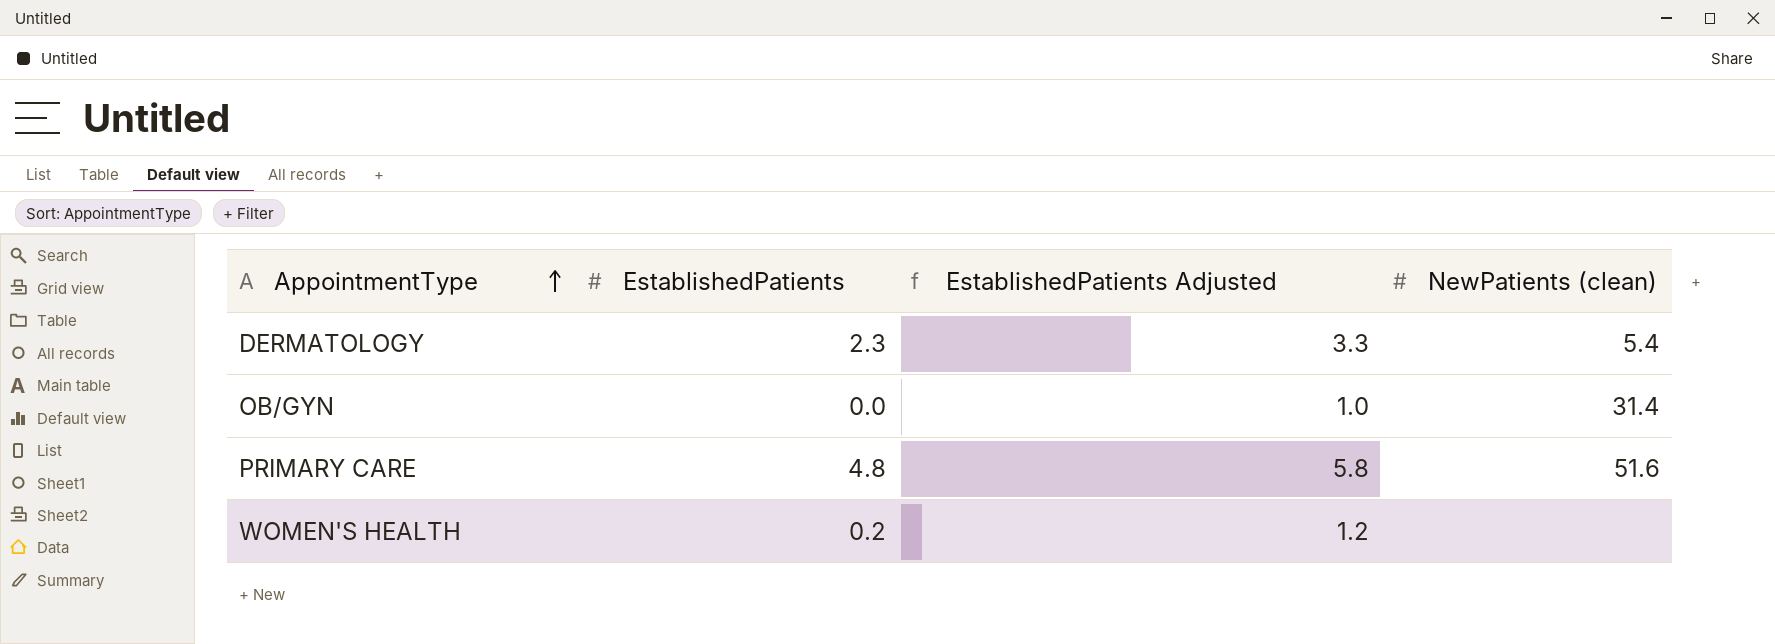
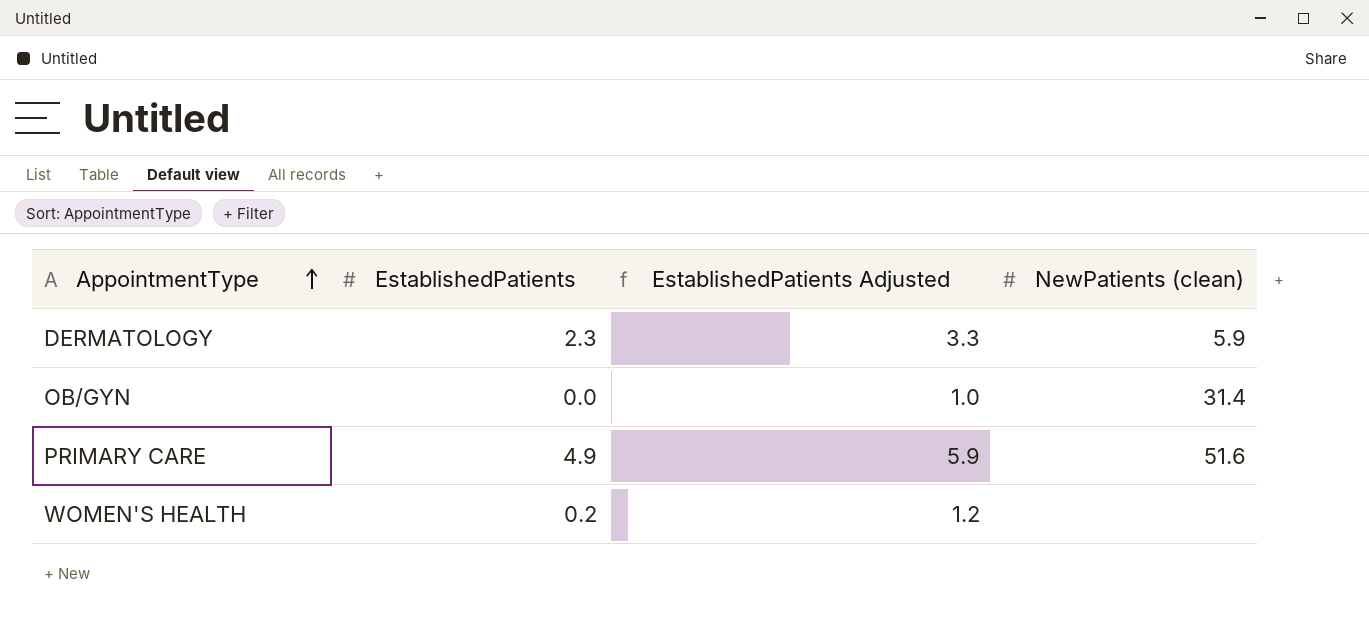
DERMATOLOGY | NewPatients (clean): 5.4 -> 5.9
PRIMARY CARE | EstablishedPatients: 4.8 -> 4.9
PRIMARY CARE | EstablishedPatients Adjusted: 5.8 -> 5.9

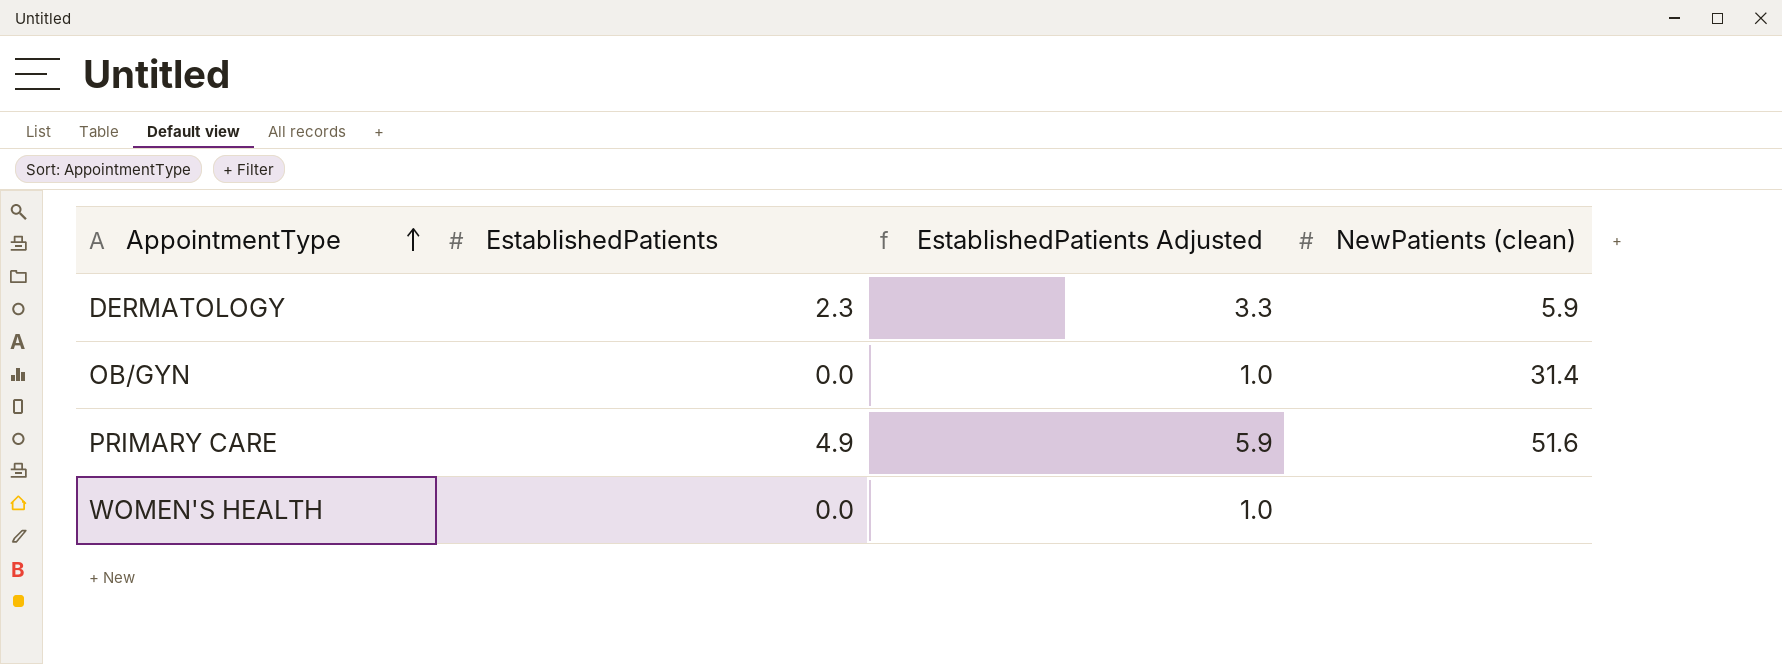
WOMEN'S HEALTH | EstablishedPatients: 0.2 -> 0.0
WOMEN'S HEALTH | EstablishedPatients Adjusted: 1.2 -> 1.0

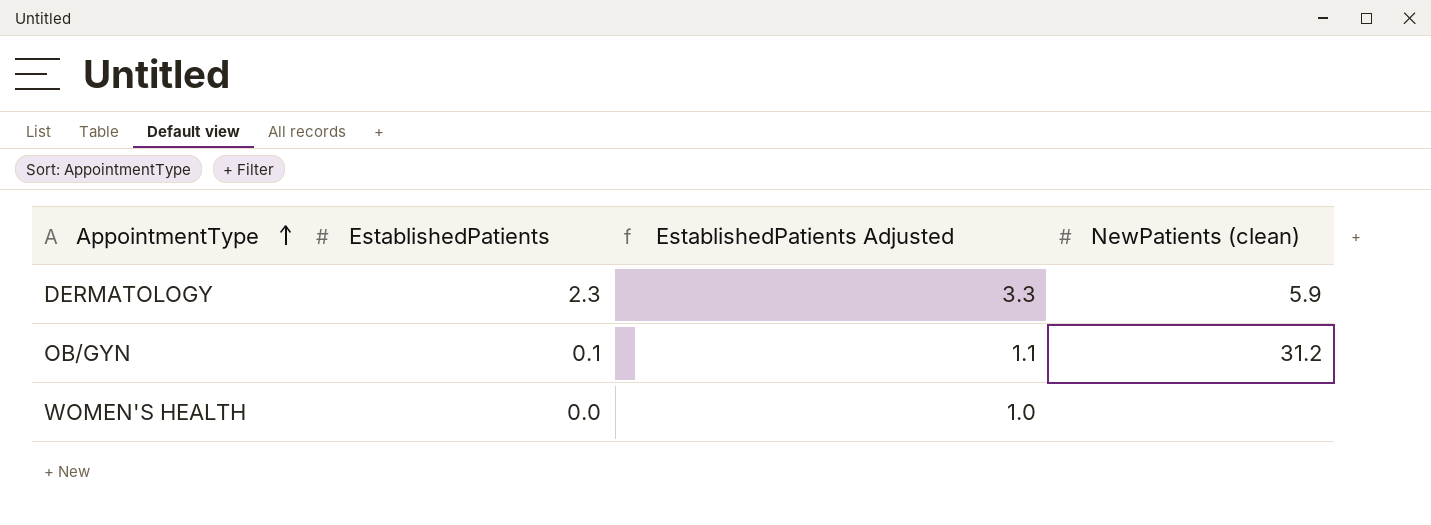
row PRIMARY CARE: 4.9 | 5.9 | 51.6 -> none
OB/GYN | EstablishedPatients: 0.0 -> 0.1
OB/GYN | EstablishedPatients Adjusted: 1.0 -> 1.1
OB/GYN | NewPatients (clean): 31.4 -> 31.2

